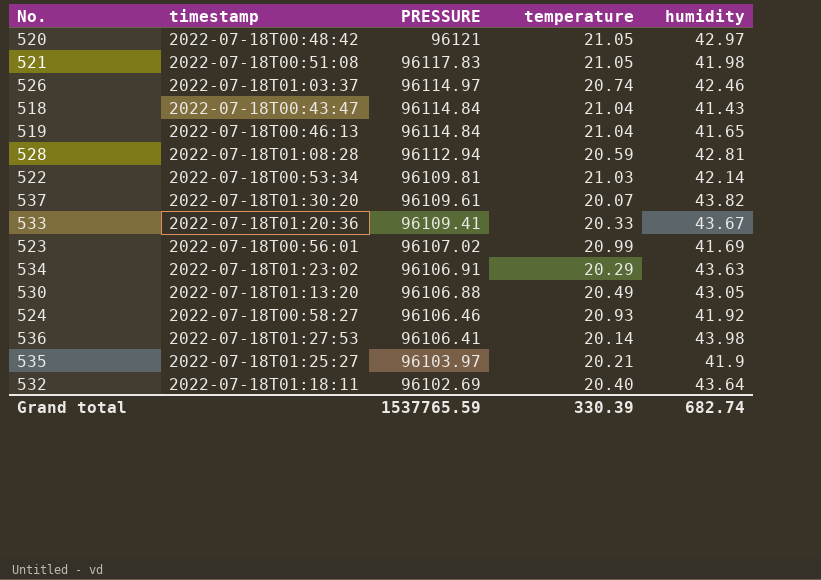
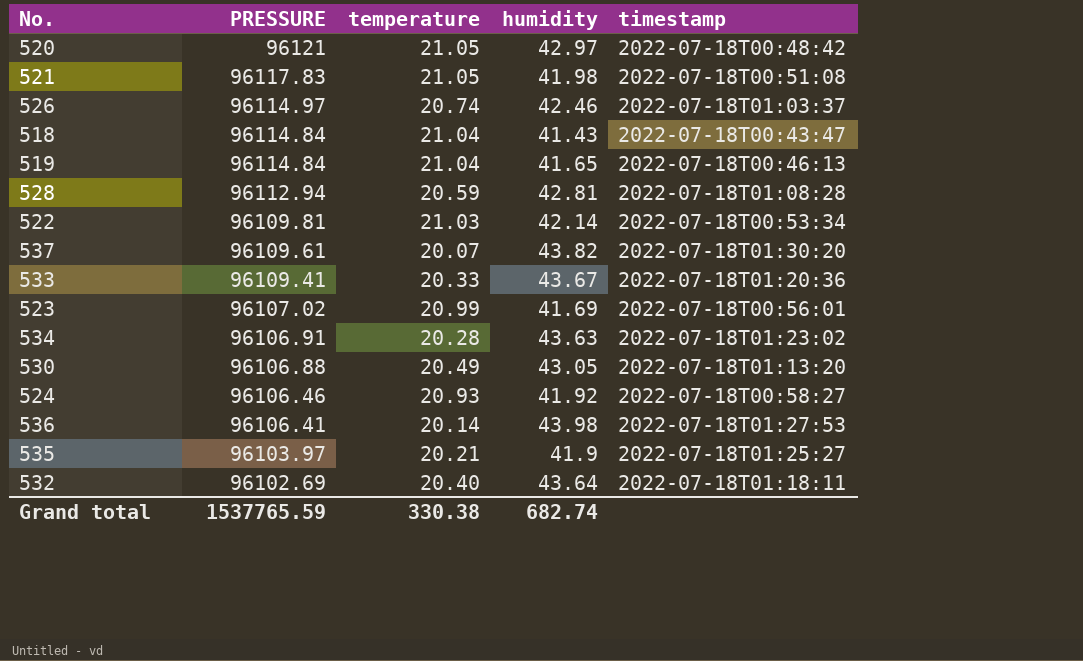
column timestamp | position: 2 -> 5
534 | temperature: 20.29 -> 20.28
Grand total | temperature: 330.39 -> 330.38

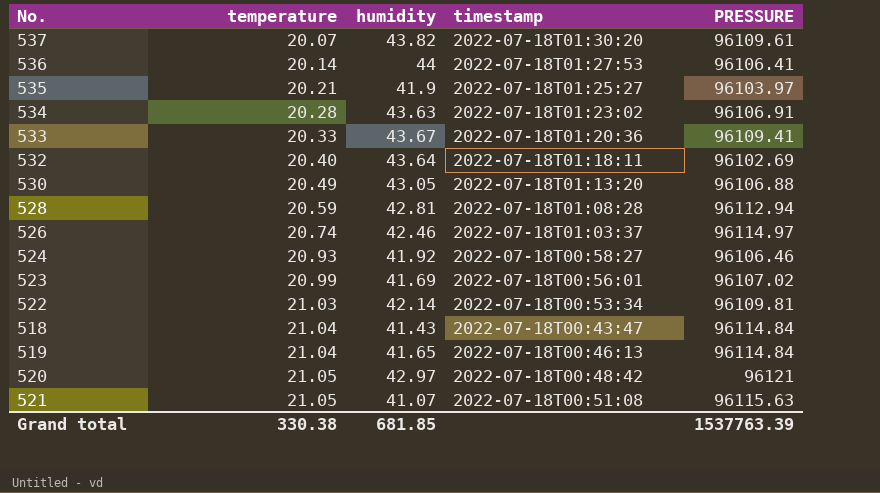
row order: PRESSURE descending -> temperature ascending
column PRESSURE | position: 2 -> 5
536 | humidity: 43.98 -> 44
521 | humidity: 41.98 -> 41.07
521 | PRESSURE: 96117.83 -> 96115.63
Grand total | humidity: 682.74 -> 681.85
Grand total | PRESSURE: 1537765.59 -> 1537763.39

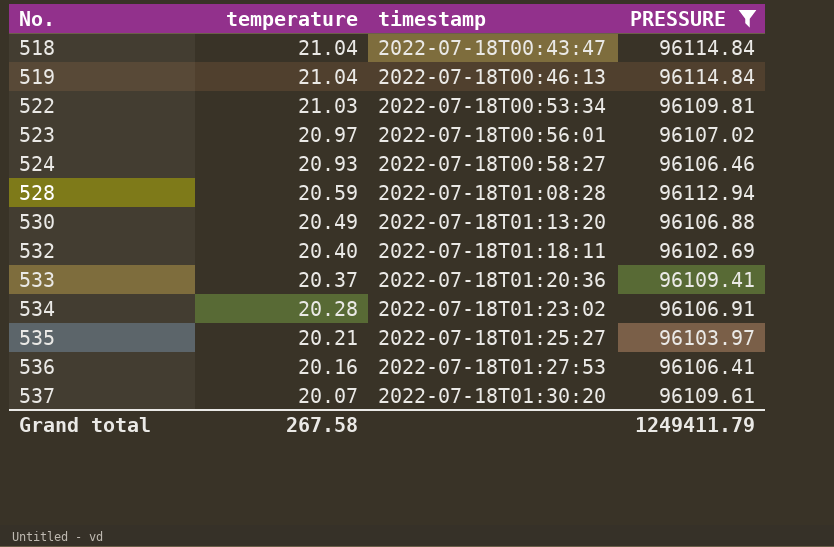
filter: none -> PRESSURE <= 96114.84
row order: temperature ascending -> No. ascending
column humidity | position: 3 -> none
523 | temperature: 20.99 -> 20.97
533 | temperature: 20.33 -> 20.37
536 | temperature: 20.14 -> 20.16
Grand total | temperature: 330.38 -> 267.58
Grand total | PRESSURE: 1537763.39 -> 1249411.79

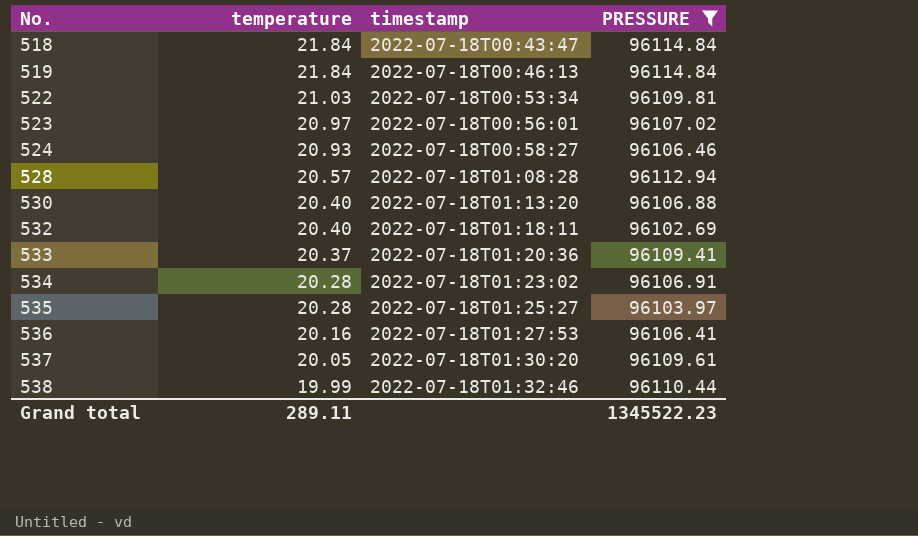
518 | temperature: 21.04 -> 21.84
519 | temperature: 21.04 -> 21.84
528 | temperature: 20.59 -> 20.57
530 | temperature: 20.49 -> 20.40
535 | temperature: 20.21 -> 20.28
537 | temperature: 20.07 -> 20.05
row 538: none -> 19.99 | 2022-07-18T01:32:46 | 96110.44
Grand total | temperature: 267.58 -> 289.11
Grand total | PRESSURE: 1249411.79 -> 1345522.23

